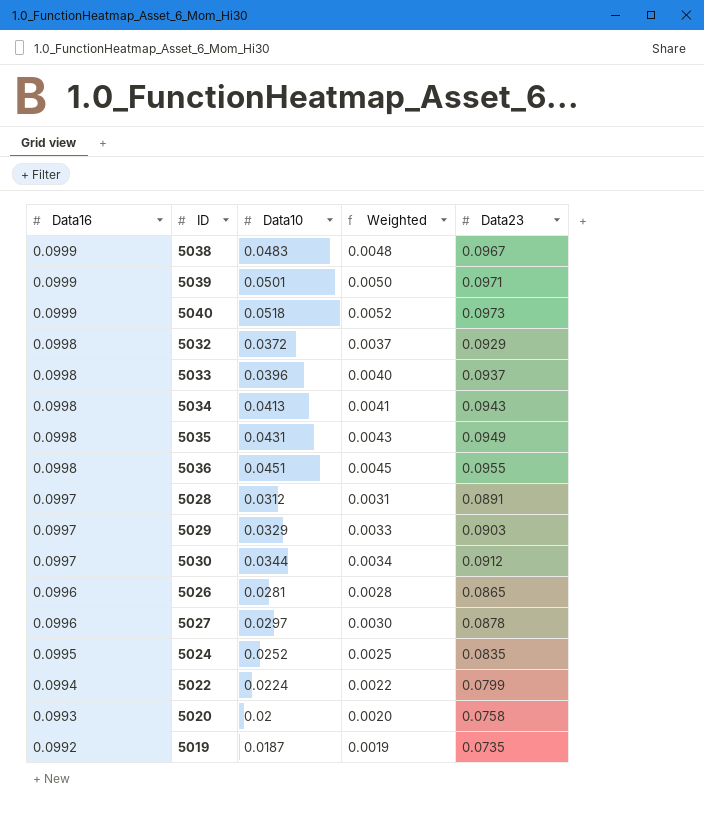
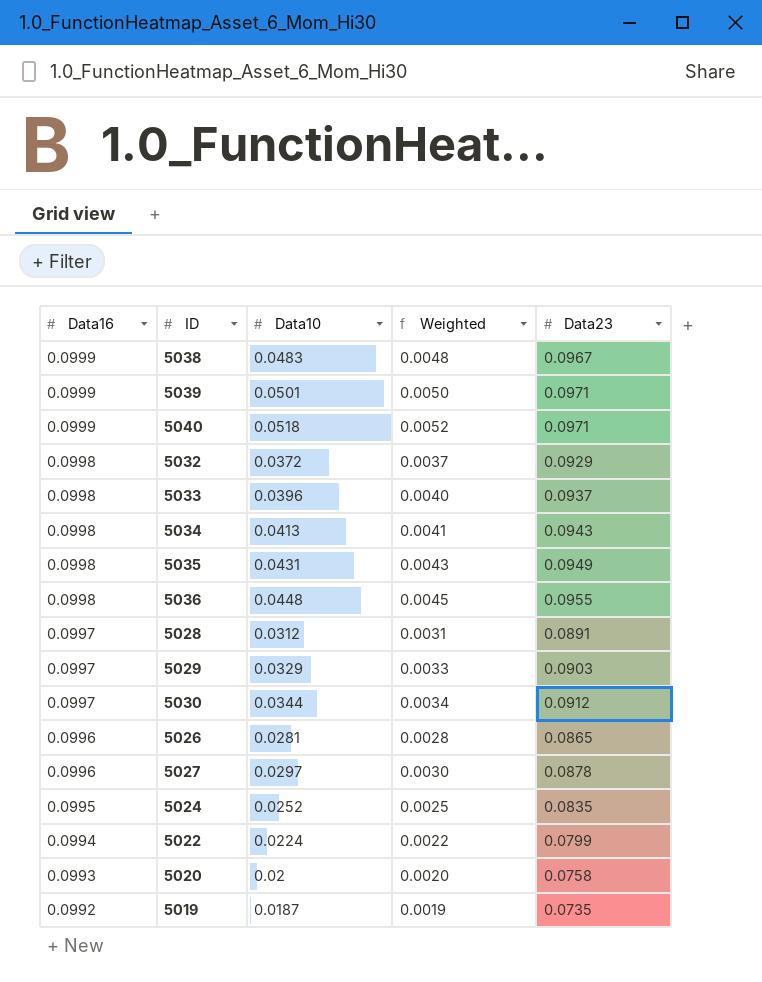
5040 | Data23: 0.0973 -> 0.0971
5036 | Data10: 0.0451 -> 0.0448

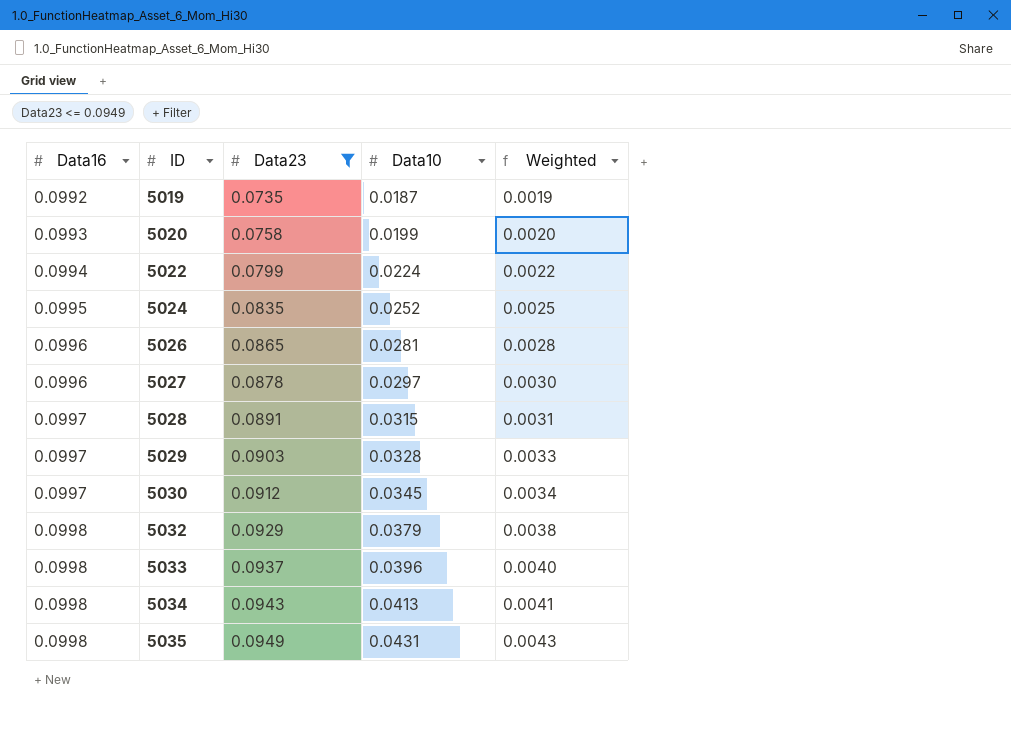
filter: none -> Data23 <= 0.0949
row order: Data16 descending -> Data16 ascending
column Data23 | position: 5 -> 3
5020 | Data10: 0.02 -> 0.0199
5028 | Data10: 0.0312 -> 0.0315
5029 | Data10: 0.0329 -> 0.0328
5030 | Data10: 0.0344 -> 0.0345
5032 | Data10: 0.0372 -> 0.0379
5032 | Weighted: 0.0037 -> 0.0038

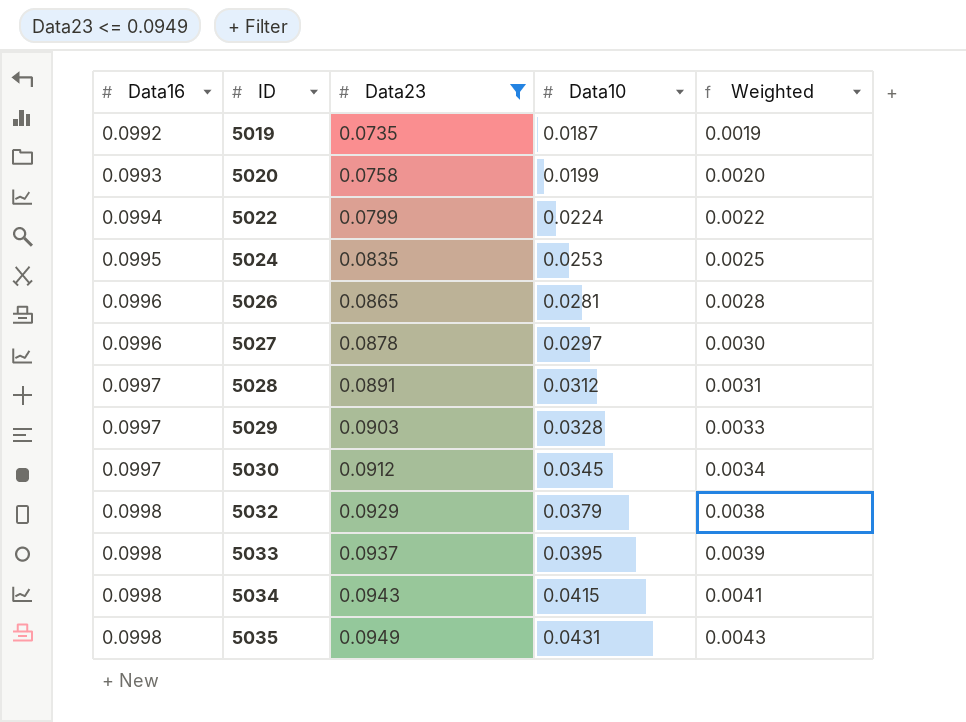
5024 | Data10: 0.0252 -> 0.0253
5028 | Data10: 0.0315 -> 0.0312
5033 | Data10: 0.0396 -> 0.0395
5033 | Weighted: 0.0040 -> 0.0039
5034 | Data10: 0.0413 -> 0.0415

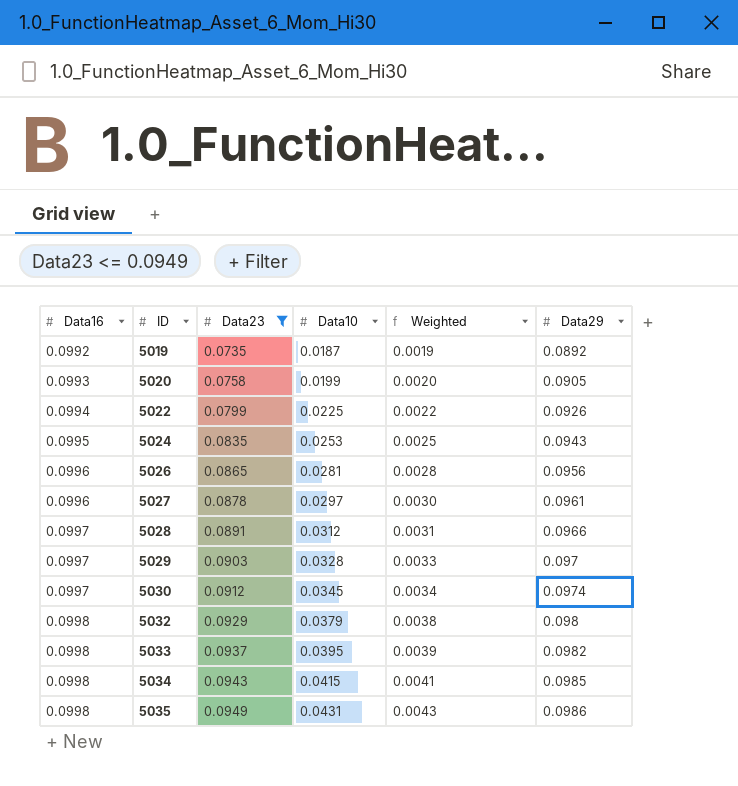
column Data29 | position: none -> 6
5022 | Data10: 0.0224 -> 0.0225

